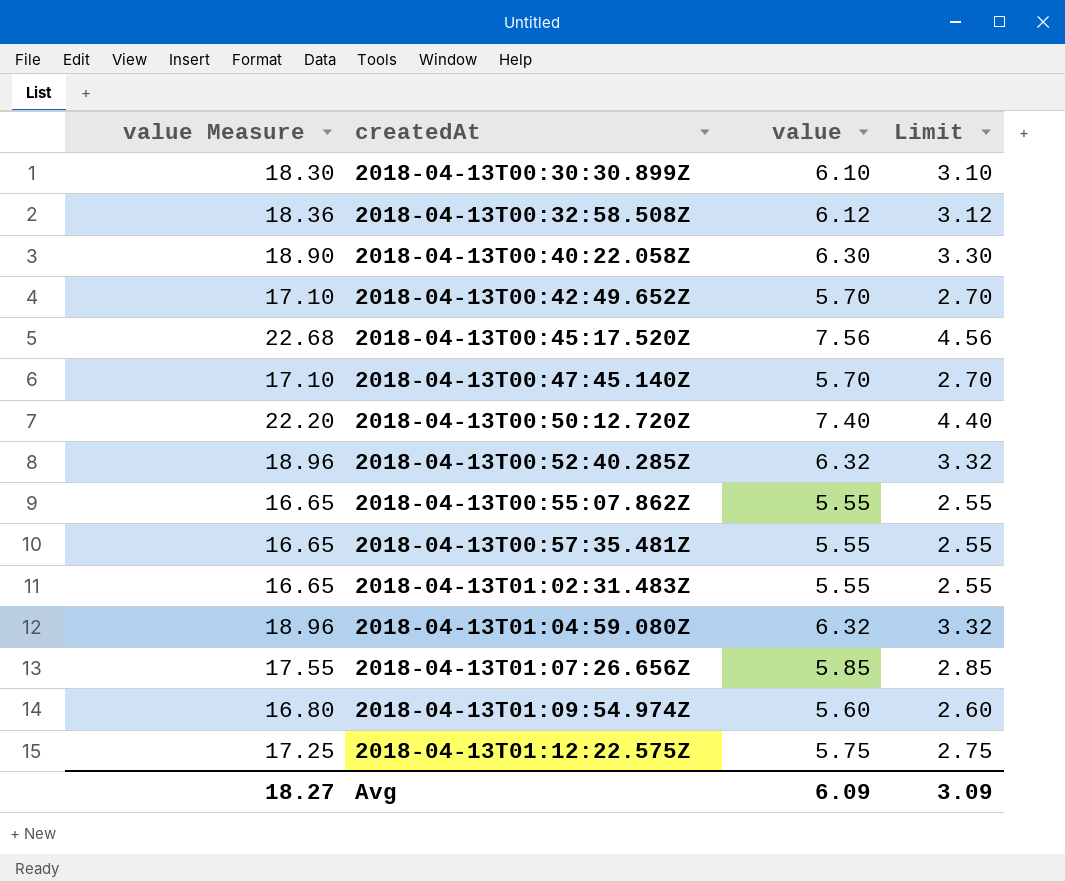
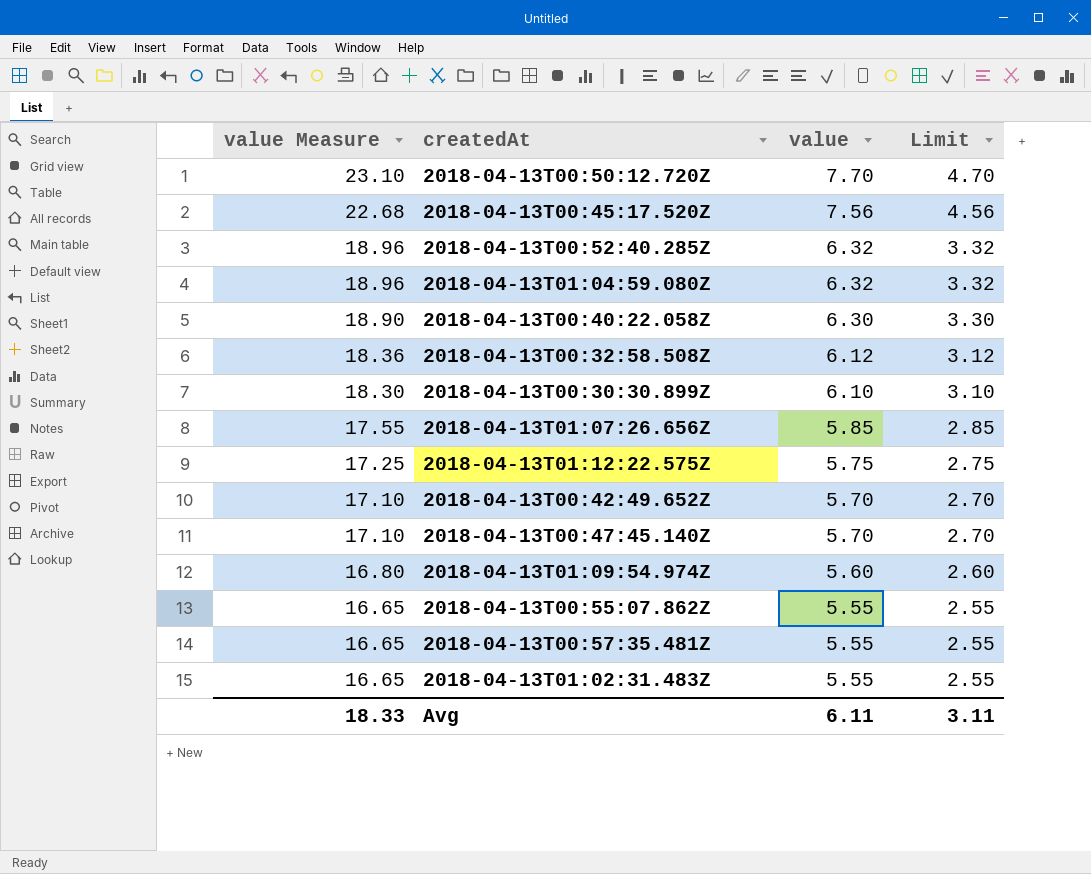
row order: createdAt ascending -> value Measure descending
2018-04-13T00:50:12.720Z | value Measure: 22.20 -> 23.10
2018-04-13T00:50:12.720Z | value: 7.40 -> 7.70
2018-04-13T00:50:12.720Z | Limit: 4.40 -> 4.70
Avg | value Measure: 18.27 -> 18.33
Avg | value: 6.09 -> 6.11
Avg | Limit: 3.09 -> 3.11

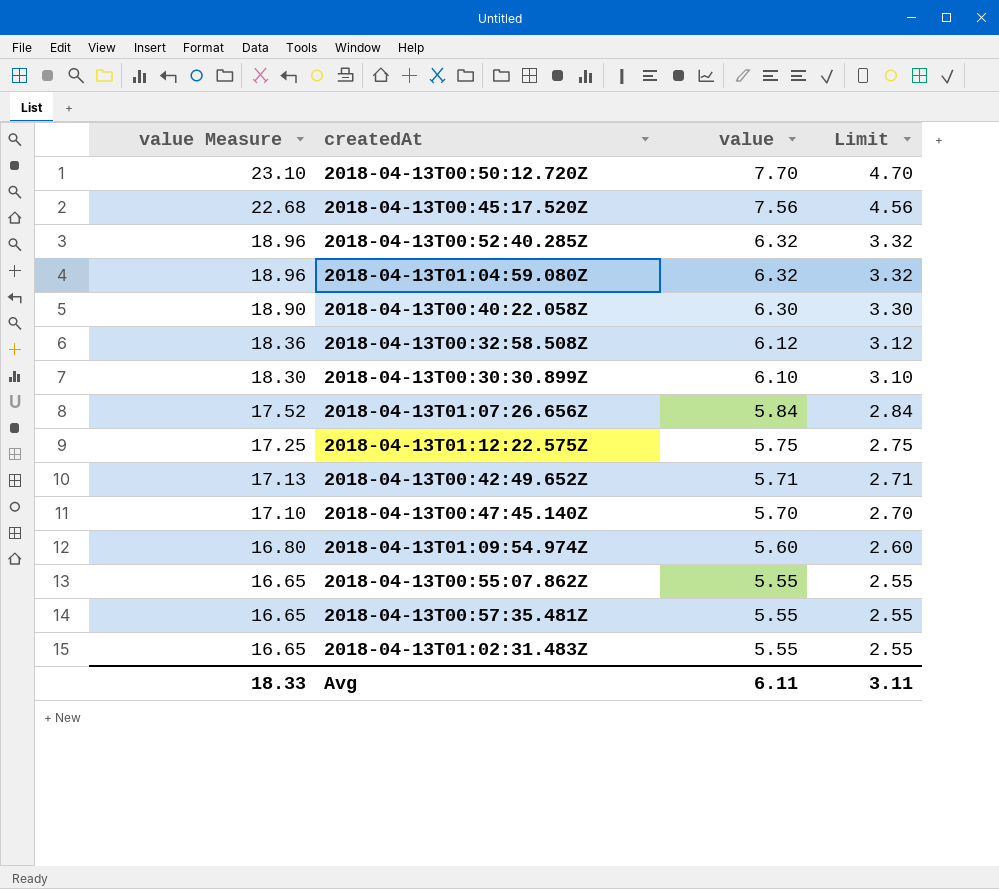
2018-04-13T01:07:26.656Z | value Measure: 17.55 -> 17.52
2018-04-13T01:07:26.656Z | value: 5.85 -> 5.84
2018-04-13T01:07:26.656Z | Limit: 2.85 -> 2.84
2018-04-13T00:42:49.652Z | value Measure: 17.10 -> 17.13
2018-04-13T00:42:49.652Z | value: 5.70 -> 5.71
2018-04-13T00:42:49.652Z | Limit: 2.70 -> 2.71

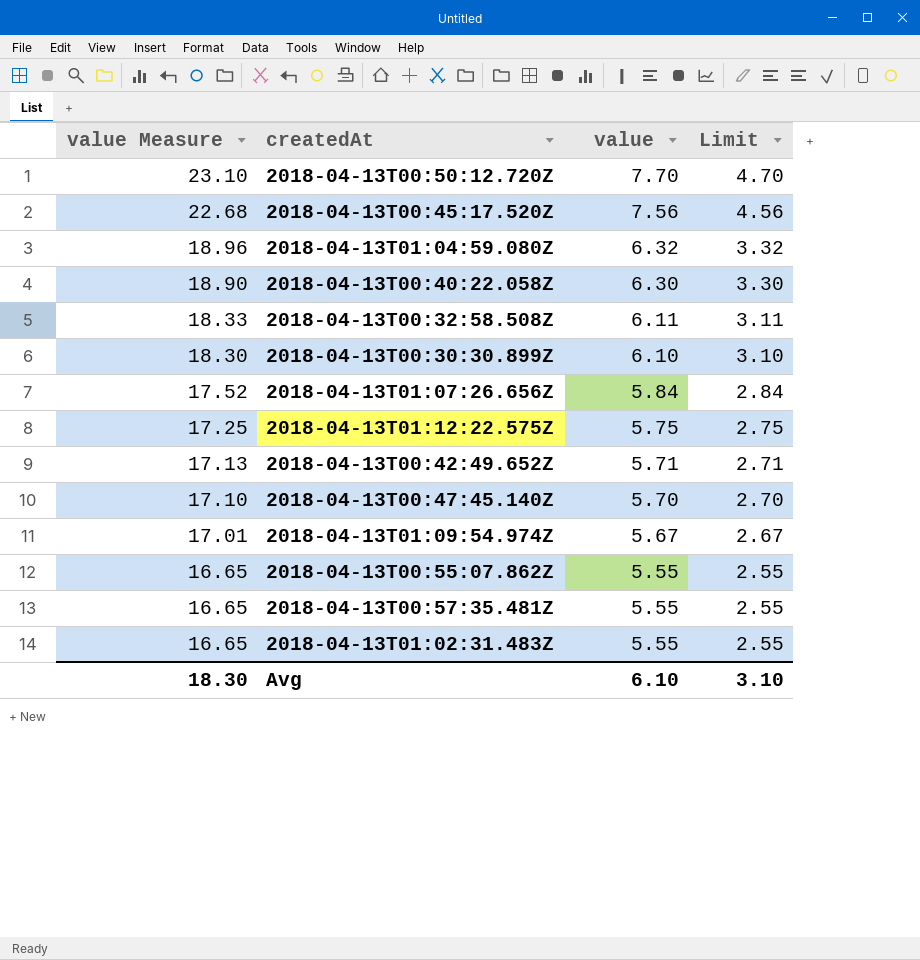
row 2018-04-13T00:52:40.285Z: 18.96 | 6.32 | 3.32 -> none
2018-04-13T00:32:58.508Z | value Measure: 18.36 -> 18.33
2018-04-13T00:32:58.508Z | value: 6.12 -> 6.11
2018-04-13T00:32:58.508Z | Limit: 3.12 -> 3.11
2018-04-13T01:09:54.974Z | value Measure: 16.80 -> 17.01
2018-04-13T01:09:54.974Z | value: 5.60 -> 5.67
2018-04-13T01:09:54.974Z | Limit: 2.60 -> 2.67
Avg | value Measure: 18.33 -> 18.30
Avg | value: 6.11 -> 6.10
Avg | Limit: 3.11 -> 3.10

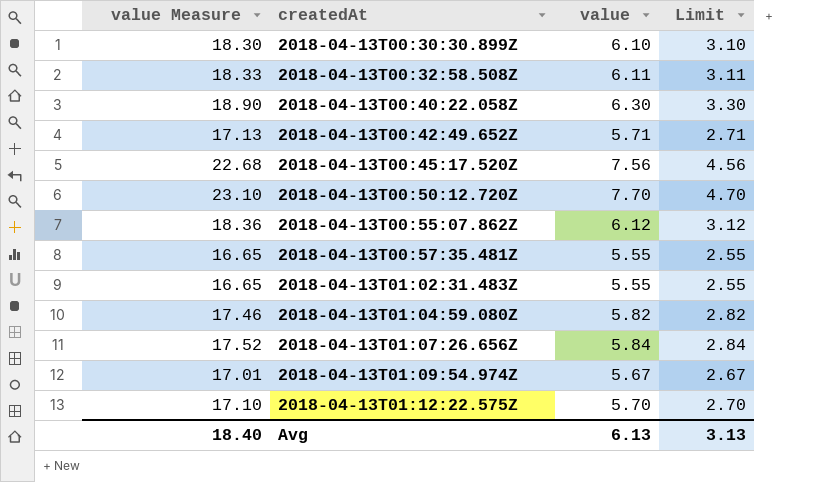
row order: value Measure descending -> createdAt ascending
row 2018-04-13T00:47:45.140Z: 17.10 | 5.70 | 2.70 -> none
2018-04-13T00:55:07.862Z | value Measure: 16.65 -> 18.36
2018-04-13T00:55:07.862Z | value: 5.55 -> 6.12
2018-04-13T00:55:07.862Z | Limit: 2.55 -> 3.12
2018-04-13T01:04:59.080Z | value Measure: 18.96 -> 17.46
2018-04-13T01:04:59.080Z | value: 6.32 -> 5.82
2018-04-13T01:04:59.080Z | Limit: 3.32 -> 2.82
2018-04-13T01:12:22.575Z | value Measure: 17.25 -> 17.10
2018-04-13T01:12:22.575Z | value: 5.75 -> 5.70
2018-04-13T01:12:22.575Z | Limit: 2.75 -> 2.70
Avg | value Measure: 18.30 -> 18.40
Avg | value: 6.10 -> 6.13
Avg | Limit: 3.10 -> 3.13

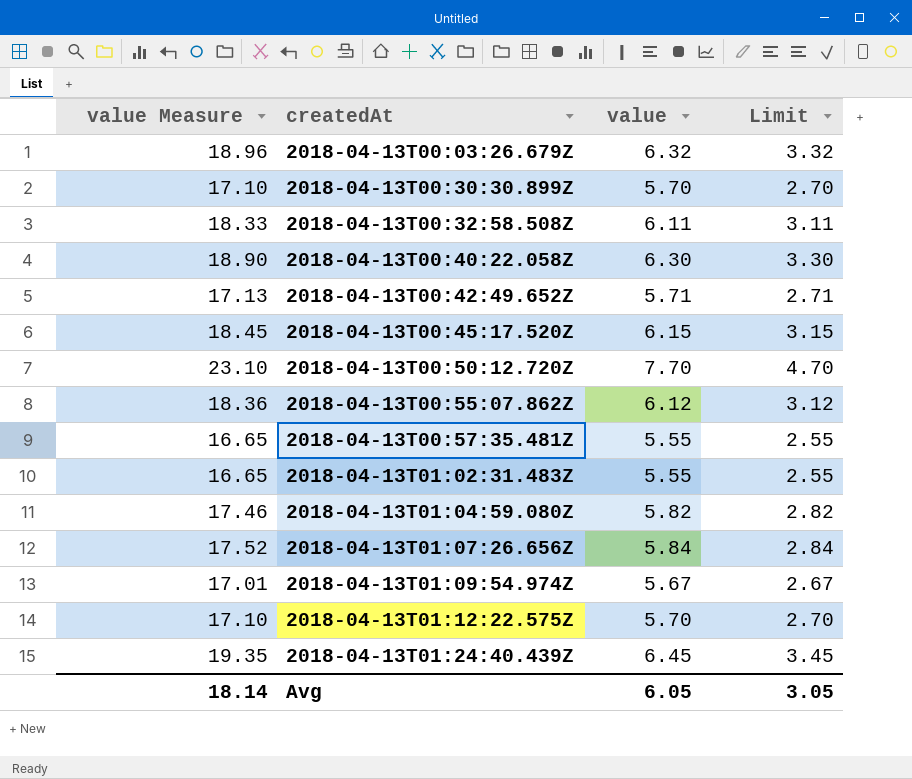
row 2018-04-13T00:03:26.679Z: none -> 18.96 | 6.32 | 3.32
2018-04-13T00:30:30.899Z | value Measure: 18.30 -> 17.10
2018-04-13T00:30:30.899Z | value: 6.10 -> 5.70
2018-04-13T00:30:30.899Z | Limit: 3.10 -> 2.70
2018-04-13T00:45:17.520Z | value Measure: 22.68 -> 18.45
2018-04-13T00:45:17.520Z | value: 7.56 -> 6.15
2018-04-13T00:45:17.520Z | Limit: 4.56 -> 3.15
row 2018-04-13T01:24:40.439Z: none -> 19.35 | 6.45 | 3.45
Avg | value Measure: 18.40 -> 18.14
Avg | value: 6.13 -> 6.05
Avg | Limit: 3.13 -> 3.05

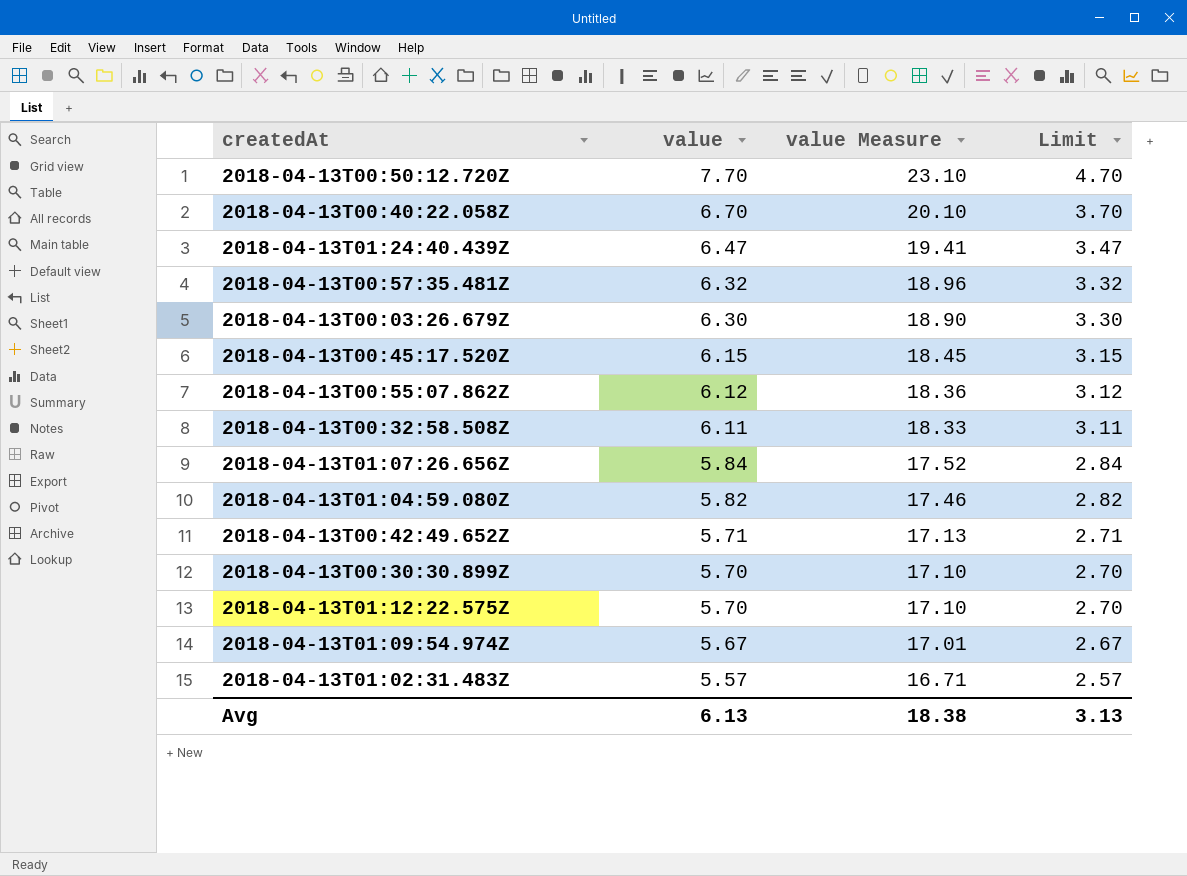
row order: createdAt ascending -> value descending
column value Measure | position: 1 -> 3
2018-04-13T00:40:22.058Z | value: 6.30 -> 6.70
2018-04-13T00:40:22.058Z | value Measure: 18.90 -> 20.10
2018-04-13T00:40:22.058Z | Limit: 3.30 -> 3.70
2018-04-13T01:24:40.439Z | value: 6.45 -> 6.47
2018-04-13T01:24:40.439Z | value Measure: 19.35 -> 19.41
2018-04-13T01:24:40.439Z | Limit: 3.45 -> 3.47
2018-04-13T00:57:35.481Z | value: 5.55 -> 6.32
2018-04-13T00:57:35.481Z | value Measure: 16.65 -> 18.96
2018-04-13T00:57:35.481Z | Limit: 2.55 -> 3.32
2018-04-13T00:03:26.679Z | value: 6.32 -> 6.30
2018-04-13T00:03:26.679Z | value Measure: 18.96 -> 18.90
2018-04-13T00:03:26.679Z | Limit: 3.32 -> 3.30
2018-04-13T01:02:31.483Z | value: 5.55 -> 5.57
2018-04-13T01:02:31.483Z | value Measure: 16.65 -> 16.71
2018-04-13T01:02:31.483Z | Limit: 2.55 -> 2.57
Avg | value: 6.05 -> 6.13
Avg | value Measure: 18.14 -> 18.38
Avg | Limit: 3.05 -> 3.13

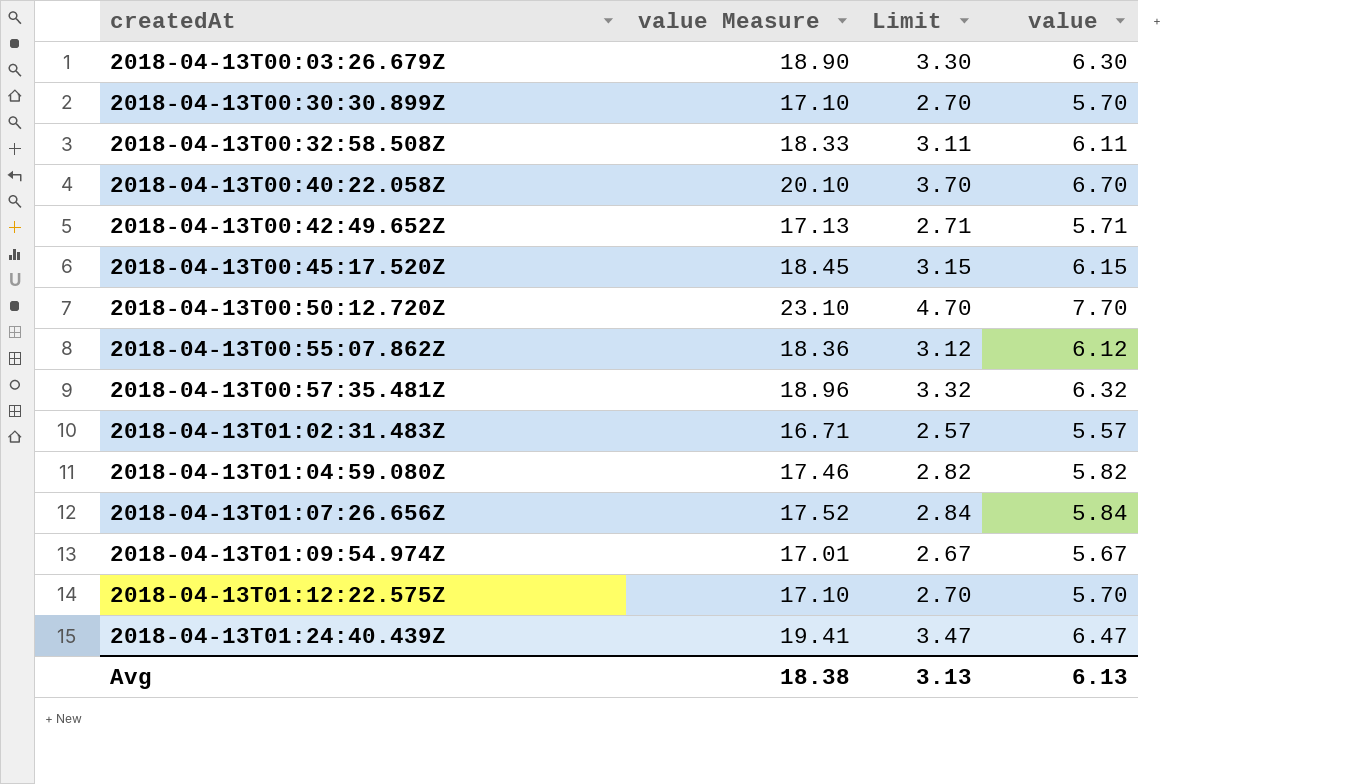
row order: value descending -> createdAt ascending
column value | position: 2 -> 4

